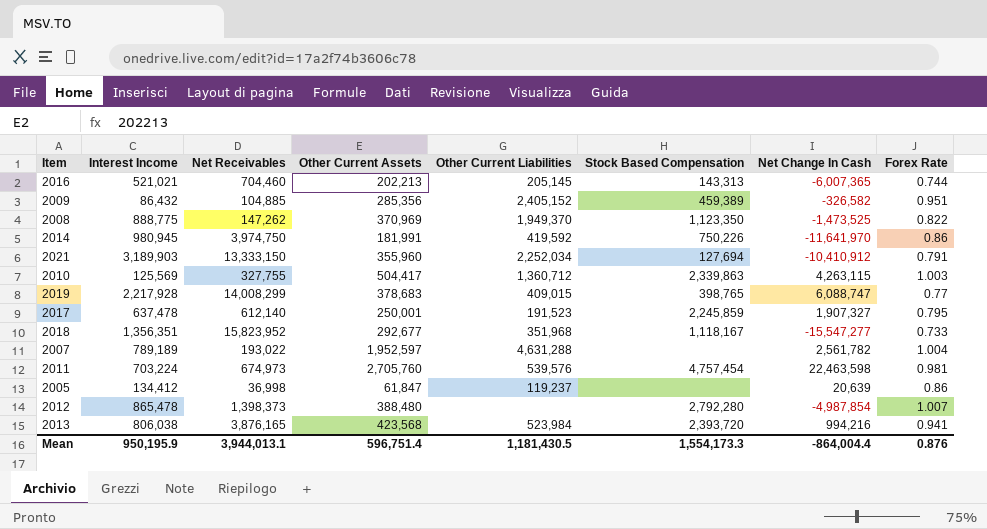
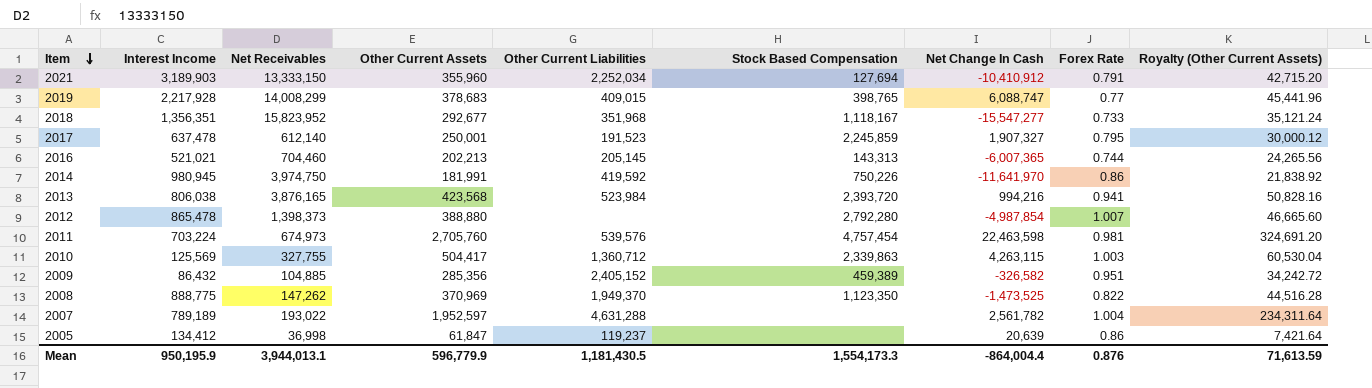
row order: none -> Item descending
column Royalty (Other Current Assets) | formula: none -> [Other Current Assets] * 0.12
2012 | Other Current Assets: 388,480 -> 388,880
Mean | Other Current Assets: 596,751.4 -> 596,779.9

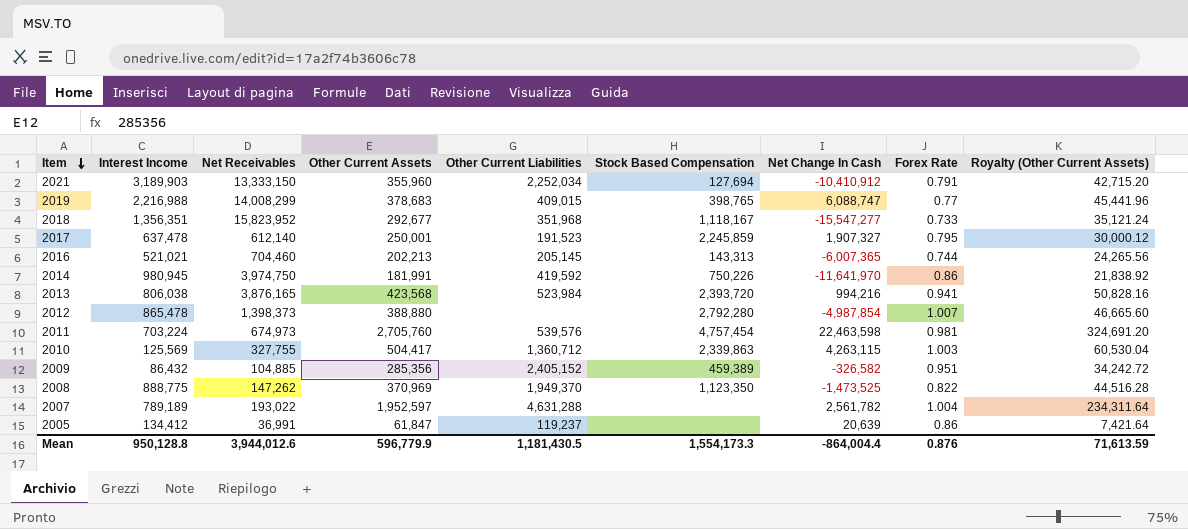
2019 | Interest Income: 2,217,928 -> 2,216,988
2005 | Net Receivables: 36,998 -> 36,991
Mean | Interest Income: 950,195.9 -> 950,128.8
Mean | Net Receivables: 3,944,013.1 -> 3,944,012.6

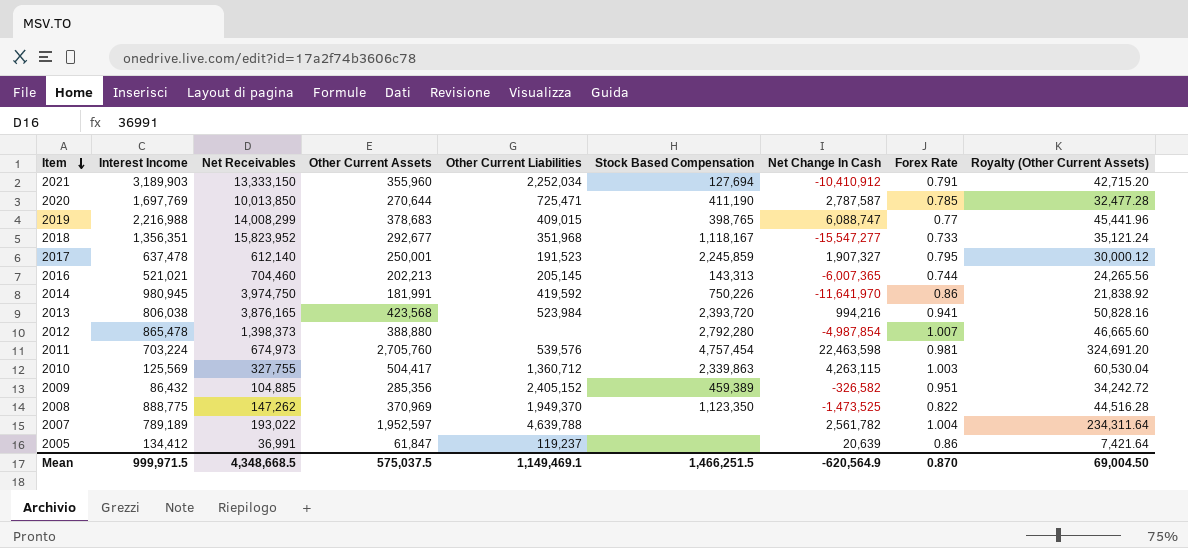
row 2020: none -> 1,697,769 | 10,013,850 | 270,644 | 725,471 | 411,190 | 2,787,587 | 0.785 | 32,477.28
2007 | Other Current Liabilities: 4,631,288 -> 4,639,788
Mean | Interest Income: 950,128.8 -> 999,971.5
Mean | Net Receivables: 3,944,012.6 -> 4,348,668.5
Mean | Other Current Assets: 596,779.9 -> 575,037.5
Mean | Other Current Liabilities: 1,181,430.5 -> 1,149,469.1
Mean | Stock Based Compensation: 1,554,173.3 -> 1,466,251.5
Mean | Net Change In Cash: -864,004.4 -> -620,564.9
Mean | Forex Rate: 0.876 -> 0.870
Mean | Royalty (Other Current Assets): 71,613.59 -> 69,004.50

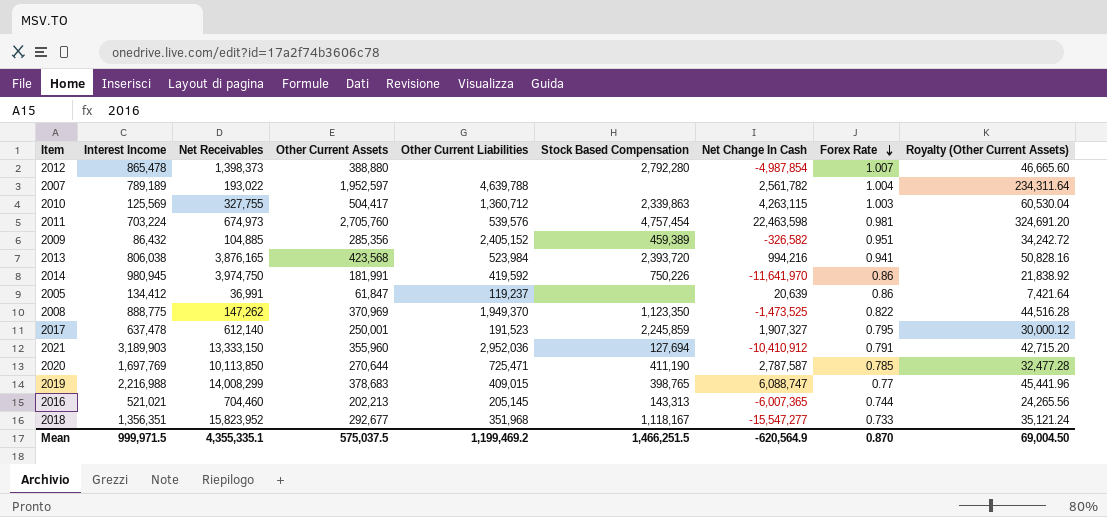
row order: Item descending -> Forex Rate descending
2021 | Other Current Liabilities: 2,252,034 -> 2,952,036
2020 | Net Receivables: 10,013,850 -> 10,113,850
Mean | Net Receivables: 4,348,668.5 -> 4,355,335.1
Mean | Other Current Liabilities: 1,149,469.1 -> 1,199,469.2

